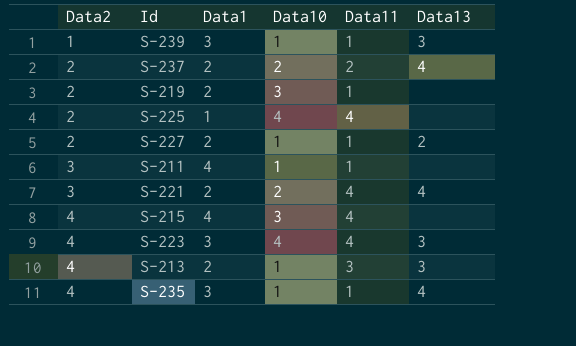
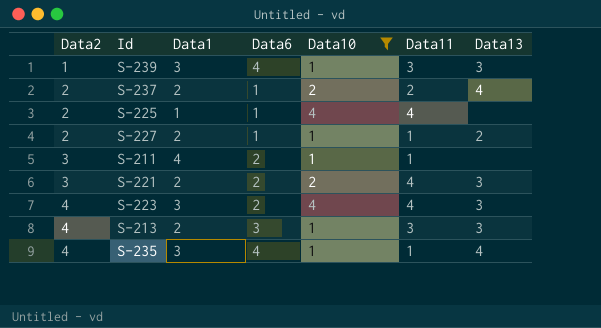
filter: none -> Data10 != 3
column Data6 | position: none -> 4
S-239 | Data11: 1 -> 3
S-221 | Data13: 4 -> 3

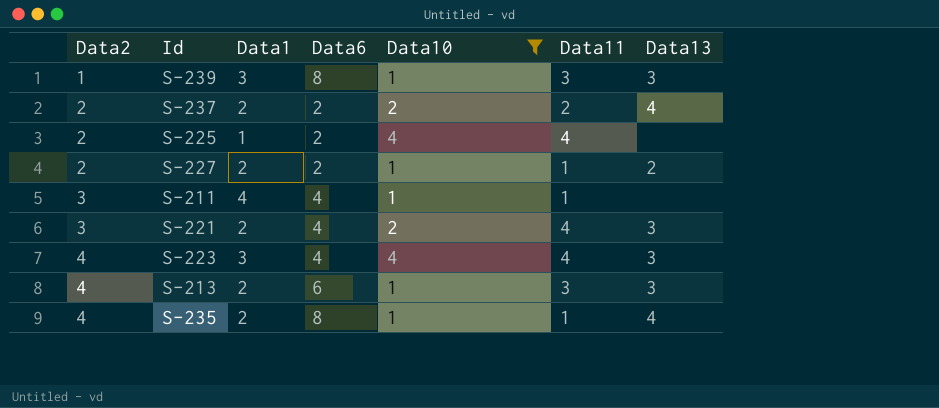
S-239 | Data6: 4 -> 8
S-237 | Data6: 1 -> 2
S-225 | Data6: 1 -> 2
S-227 | Data6: 1 -> 2
S-211 | Data6: 2 -> 4
S-221 | Data6: 2 -> 4
S-223 | Data6: 2 -> 4
S-213 | Data6: 3 -> 6
S-235 | Data1: 3 -> 2
S-235 | Data6: 4 -> 8

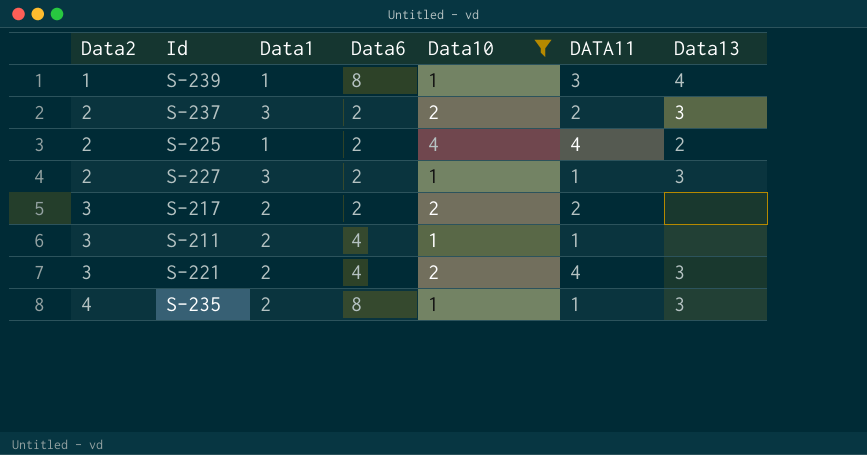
column name: Data11 -> DATA11
row S-223: 4 | 3 | 4 | 4 | 4 | 3 -> none
row S-213: 4 | 2 | 6 | 1 | 3 | 3 -> none
S-239 | Data1: 3 -> 1
S-239 | Data13: 3 -> 4
S-237 | Data1: 2 -> 3
S-237 | Data13: 4 -> 3
S-225 | Data13: none -> 2
S-227 | Data1: 2 -> 3
S-227 | Data13: 2 -> 3
row S-217: none -> 3 | 2 | 2 | 2 | 2 | none
S-211 | Data1: 4 -> 2
S-235 | Data13: 4 -> 3

